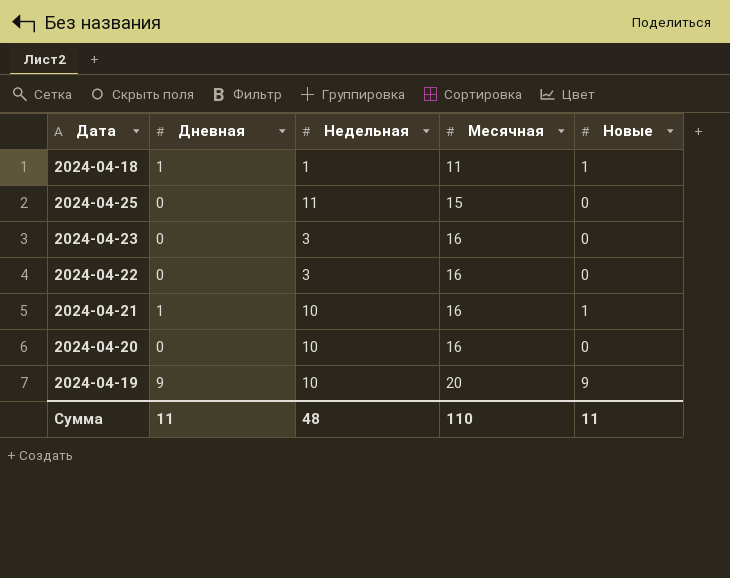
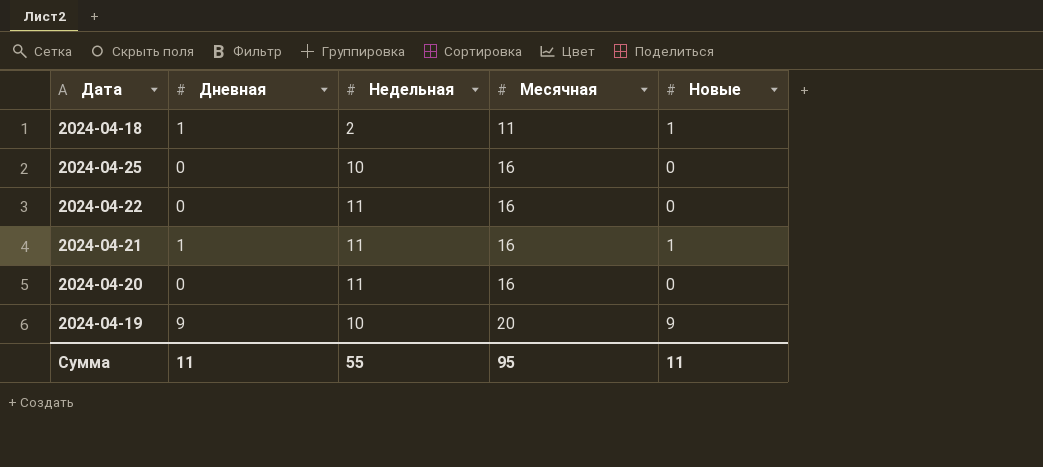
row 2024-04-23: 0 | 3 | 16 | 0 -> none
2024-04-18 | Недельная: 1 -> 2
2024-04-25 | Недельная: 11 -> 10
2024-04-25 | Месячная: 15 -> 16
2024-04-22 | Недельная: 3 -> 11
2024-04-21 | Недельная: 10 -> 11
2024-04-20 | Недельная: 10 -> 11
Сумма | Недельная: 48 -> 55
Сумма | Месячная: 110 -> 95

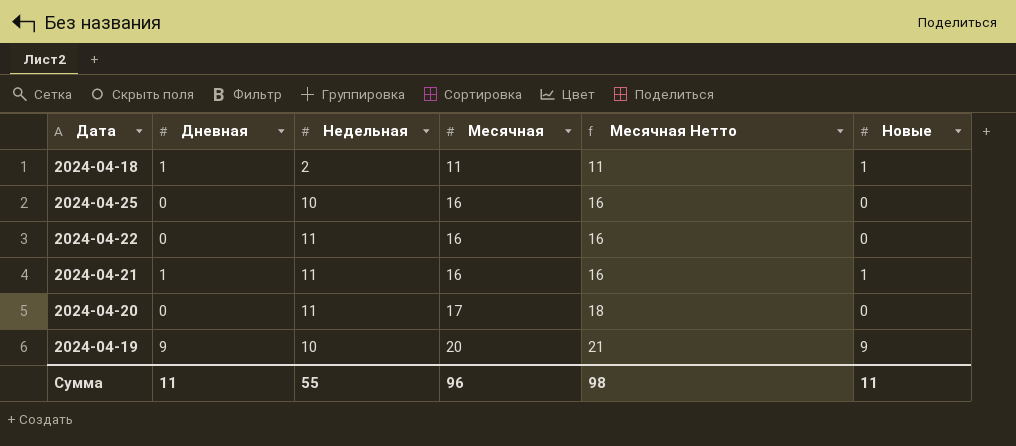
column Месячная Нетто | formula: none -> [Месячная] * 1,03
2024-04-20 | Месячная: 16 -> 17
Сумма | Месячная: 95 -> 96

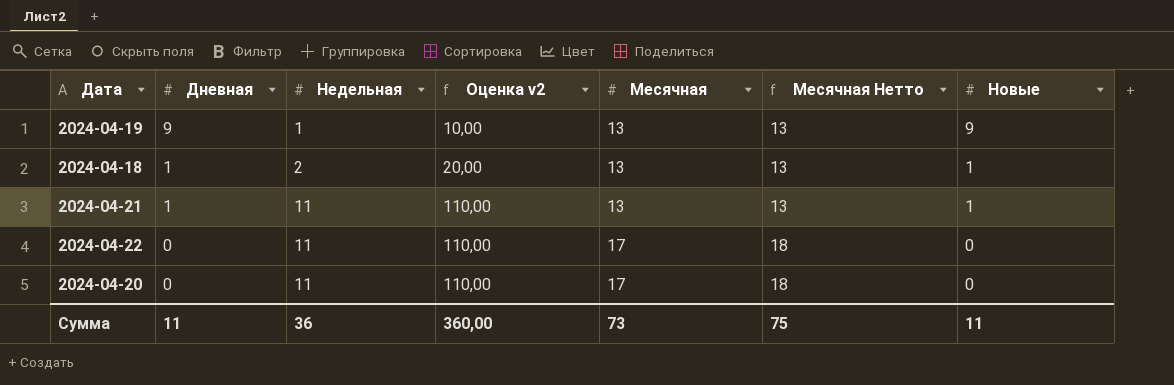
row order: Месячная ascending -> Дневная descending
column Оценка v2 | formula: none -> [Недельная] * 10
row 2024-04-25: 0 | 10 | 16 | 16 | 0 -> none
2024-04-19 | Недельная: 10 -> 1
2024-04-19 | Месячная: 20 -> 13
2024-04-19 | Месячная Нетто: 21 -> 13
2024-04-18 | Месячная: 11 -> 13
2024-04-18 | Месячная Нетто: 11 -> 13
2024-04-21 | Месячная: 16 -> 13
2024-04-21 | Месячная Нетто: 16 -> 13
2024-04-22 | Месячная: 16 -> 17
2024-04-22 | Месячная Нетто: 16 -> 18
Сумма | Недельная: 55 -> 36
Сумма | Месячная: 96 -> 73
Сумма | Месячная Нетто: 98 -> 75

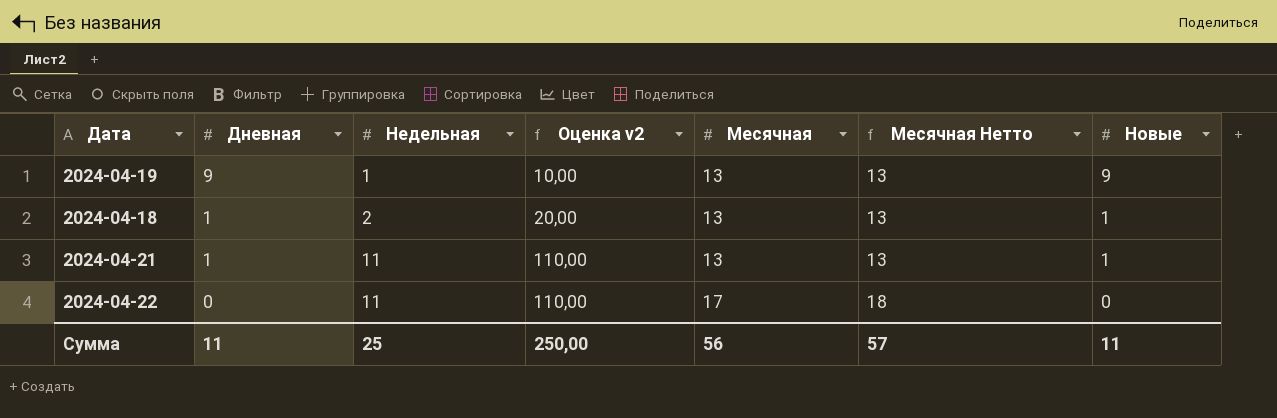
row 2024-04-20: 0 | 11 | 110,00 | 17 | 18 | 0 -> none
Сумма | Недельная: 36 -> 25
Сумма | Оценка v2: 360,00 -> 250,00
Сумма | Месячная: 73 -> 56
Сумма | Месячная Нетто: 75 -> 57

